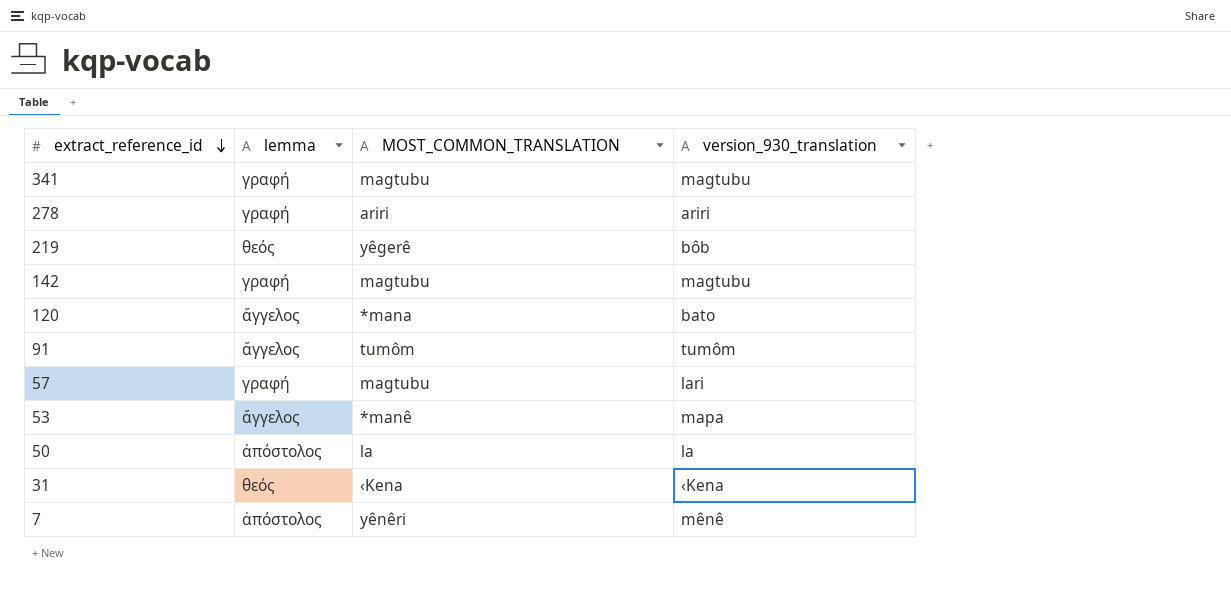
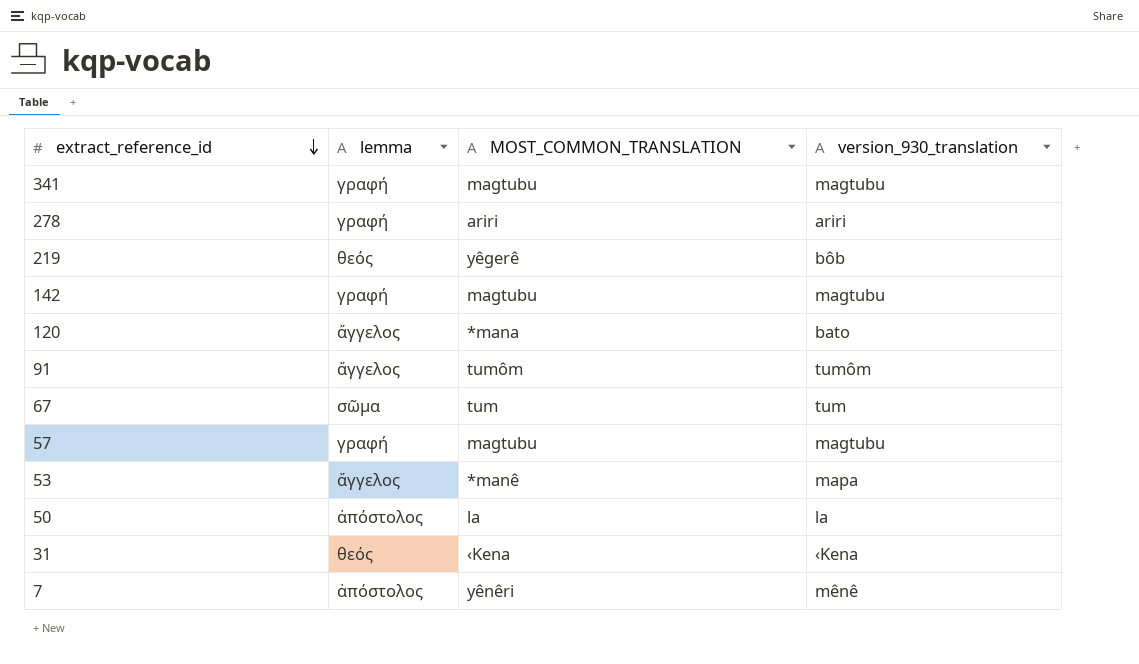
row 67: none -> σῶμα | tum | tum
57 | version_930_translation: lari -> magtubu

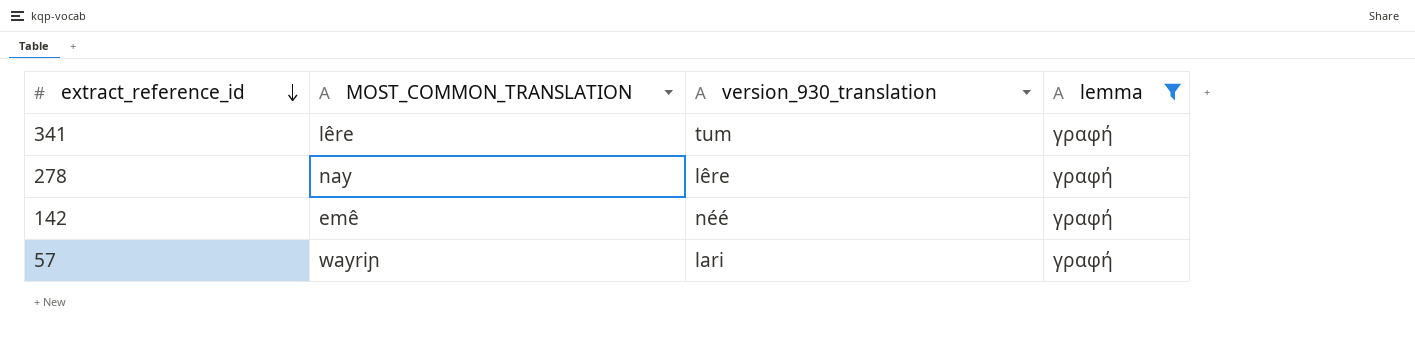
filter: none -> lemma = γραφή
column lemma | position: 2 -> 4
341 | MOST_COMMON_TRANSLATION: magtubu -> lêre
341 | version_930_translation: magtubu -> tum
278 | MOST_COMMON_TRANSLATION: ariri -> nay
278 | version_930_translation: ariri -> lêre
142 | MOST_COMMON_TRANSLATION: magtubu -> emê
142 | version_930_translation: magtubu -> néé
57 | MOST_COMMON_TRANSLATION: magtubu -> wayriɲ
57 | version_930_translation: magtubu -> lari

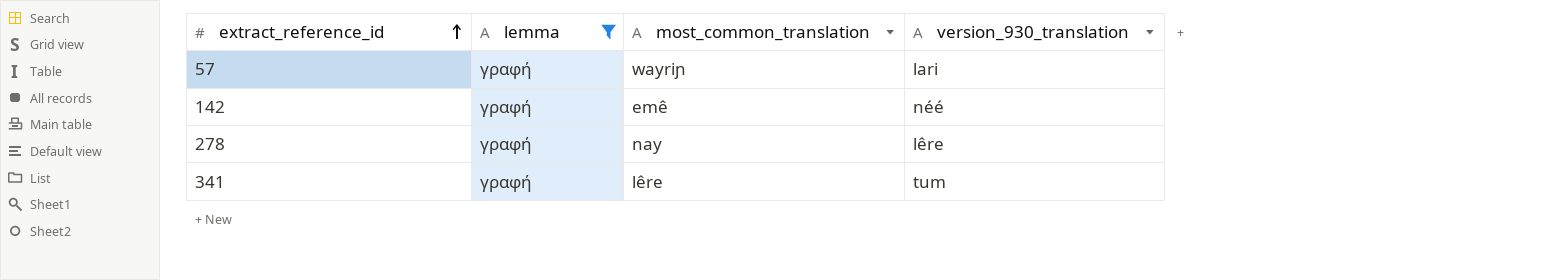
row order: extract_reference_id descending -> extract_reference_id ascending
column lemma | position: 4 -> 2
column name: MOST_COMMON_TRANSLATION -> most_common_translation

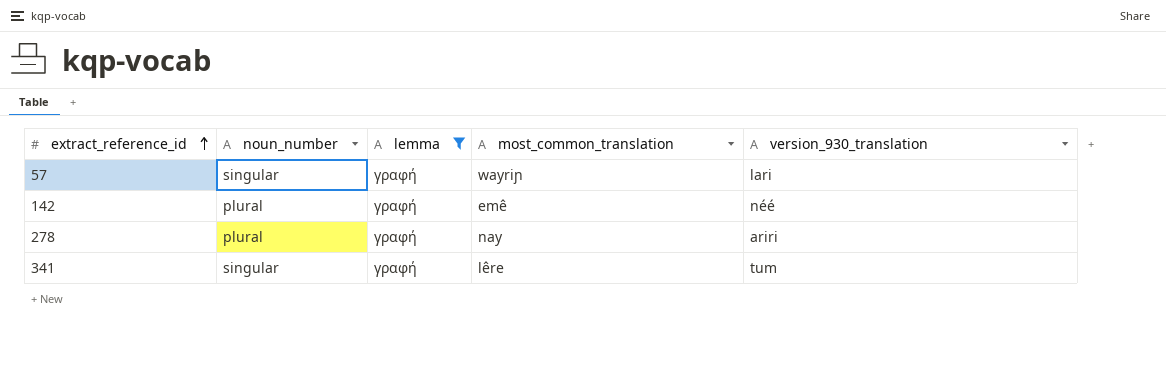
column noun_number | position: none -> 2
278 | version_930_translation: lêre -> ariri

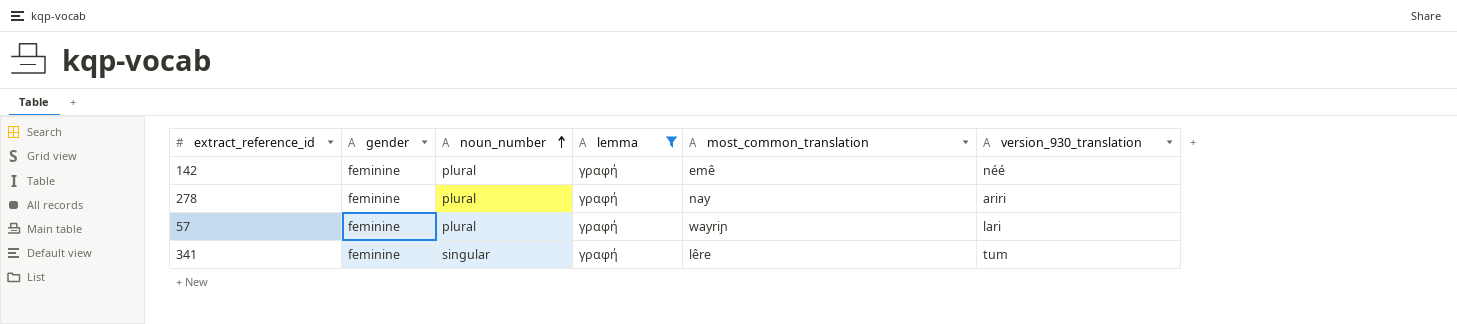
row order: extract_reference_id ascending -> noun_number ascending
column gender | position: none -> 2
57 | noun_number: singular -> plural

